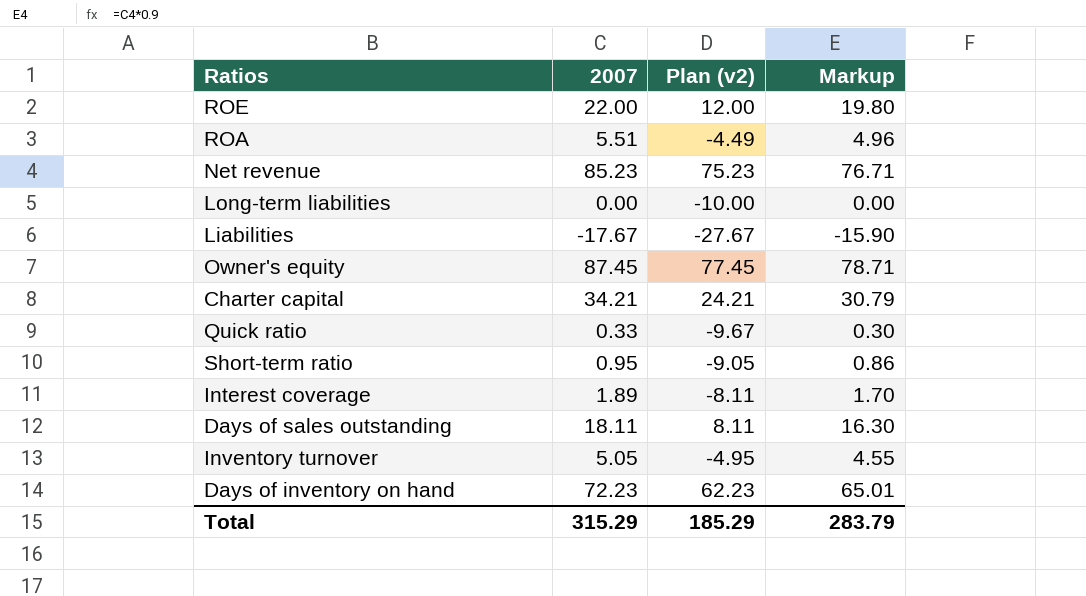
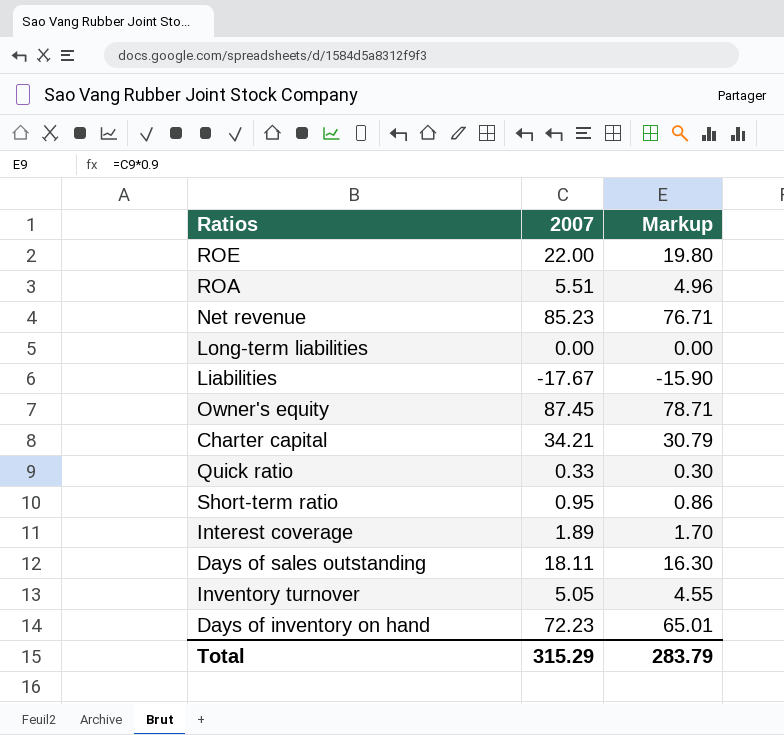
column Plan (v2) | formula: [2007] - 10 -> none

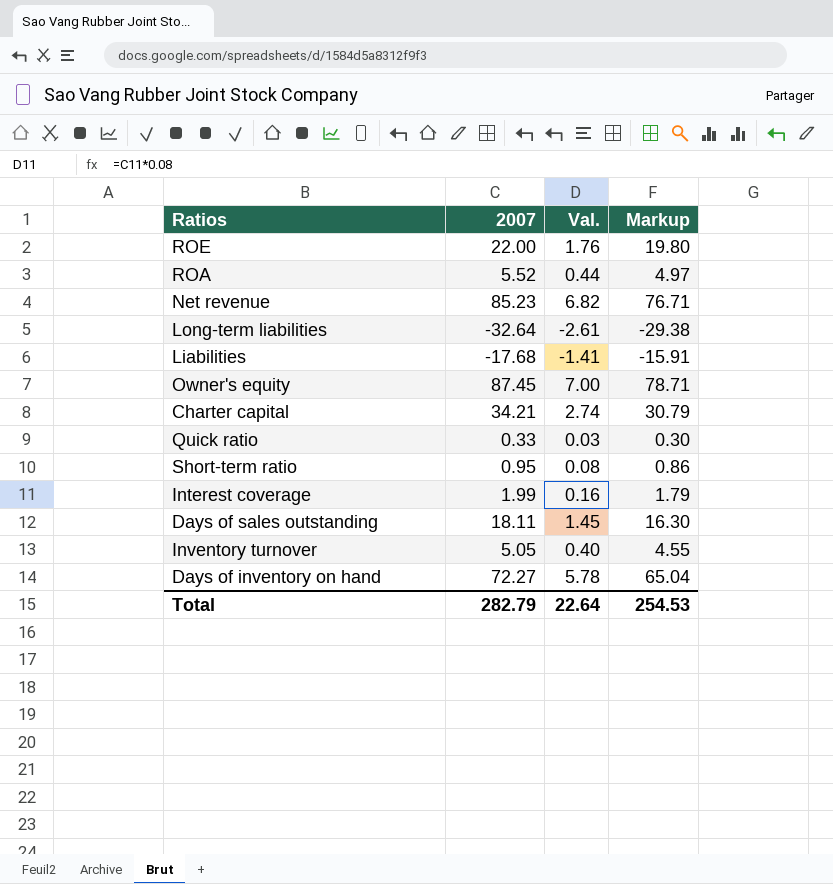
column Val. | formula: none -> [2007] * 0.08
ROA | 2007: 5.51 -> 5.52
ROA | Markup: 4.96 -> 4.97
Long-term liabilities | 2007: 0.00 -> -32.64
Long-term liabilities | Markup: 0.00 -> -29.38
Liabilities | 2007: -17.67 -> -17.68
Liabilities | Markup: -15.90 -> -15.91
Interest coverage | 2007: 1.89 -> 1.99
Interest coverage | Markup: 1.70 -> 1.79
Days of inventory on hand | 2007: 72.23 -> 72.27
Days of inventory on hand | Markup: 65.01 -> 65.04
Total | 2007: 315.29 -> 282.79
Total | Markup: 283.79 -> 254.53

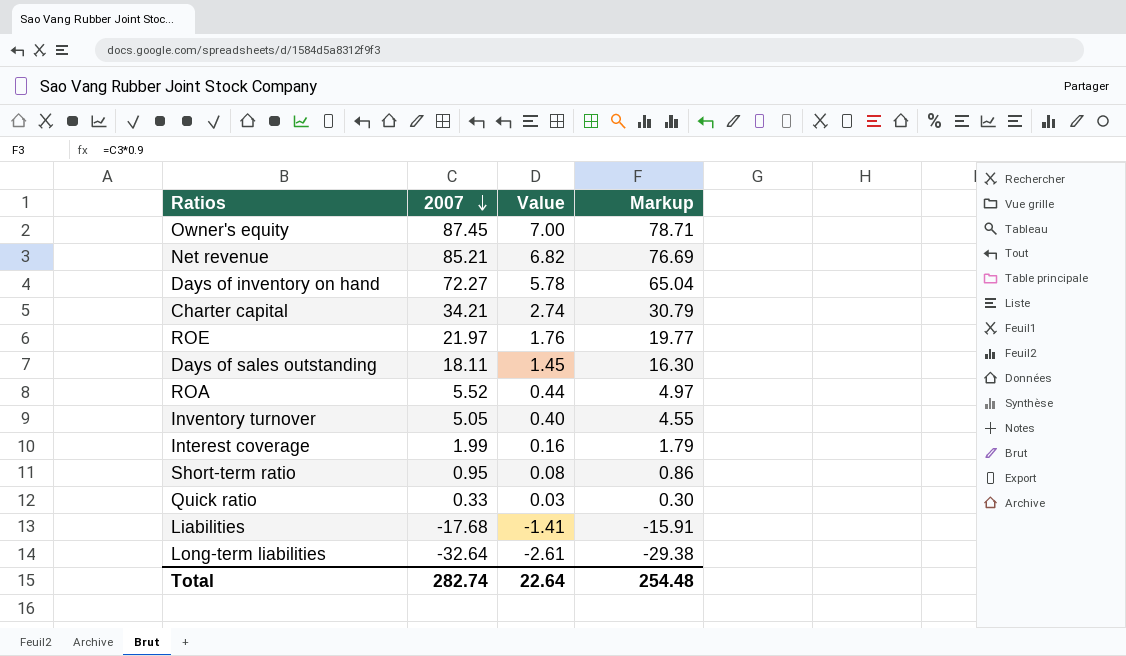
row order: none -> 2007 descending
column name: Val. -> Value
Net revenue | 2007: 85.23 -> 85.21
Net revenue | Markup: 76.71 -> 76.69
ROE | 2007: 22.00 -> 21.97
ROE | Markup: 19.80 -> 19.77
Total | 2007: 282.79 -> 282.74
Total | Markup: 254.53 -> 254.48

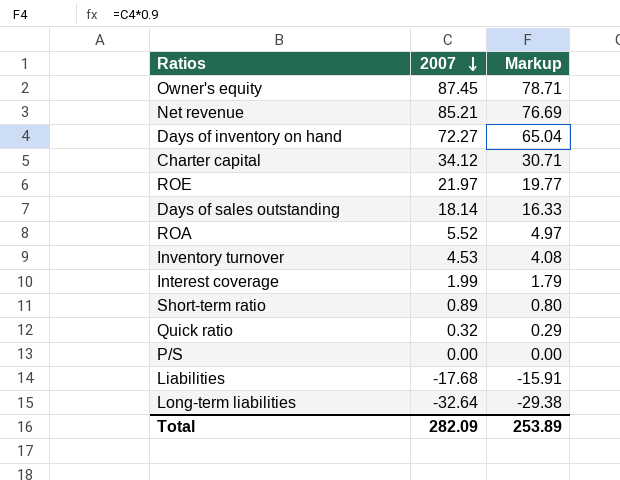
column Value | formula: [2007] * 0.08 -> none
Charter capital | 2007: 34.21 -> 34.12
Charter capital | Markup: 30.79 -> 30.71
Days of sales outstanding | 2007: 18.11 -> 18.14
Days of sales outstanding | Markup: 16.30 -> 16.33
Inventory turnover | 2007: 5.05 -> 4.53
Inventory turnover | Markup: 4.55 -> 4.08
Short-term ratio | 2007: 0.95 -> 0.89
Short-term ratio | Markup: 0.86 -> 0.80
Quick ratio | 2007: 0.33 -> 0.32
Quick ratio | Markup: 0.30 -> 0.29
row P/S: none -> 0.00 | 0.00
Total | 2007: 282.74 -> 282.09
Total | Markup: 254.48 -> 253.89

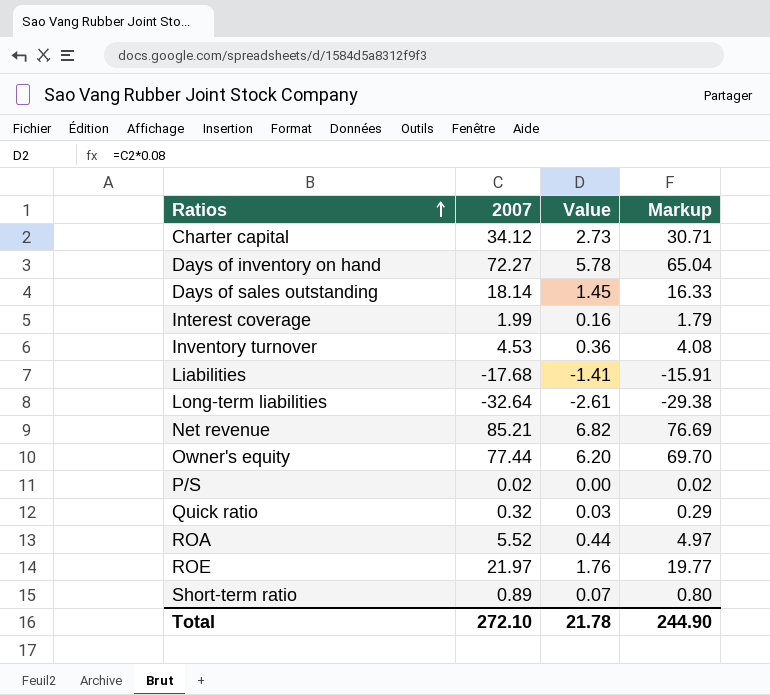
row order: 2007 descending -> Ratios ascending
column Value | formula: none -> [2007] * 0.08
Owner's equity | 2007: 87.45 -> 77.44
Owner's equity | Markup: 78.71 -> 69.70
P/S | 2007: 0.00 -> 0.02
P/S | Markup: 0.00 -> 0.02
Total | 2007: 282.09 -> 272.10
Total | Markup: 253.89 -> 244.90

